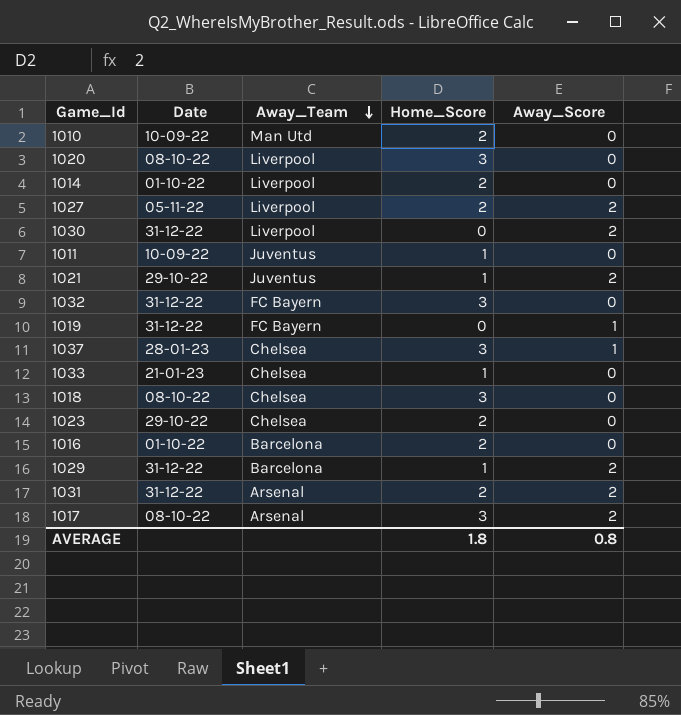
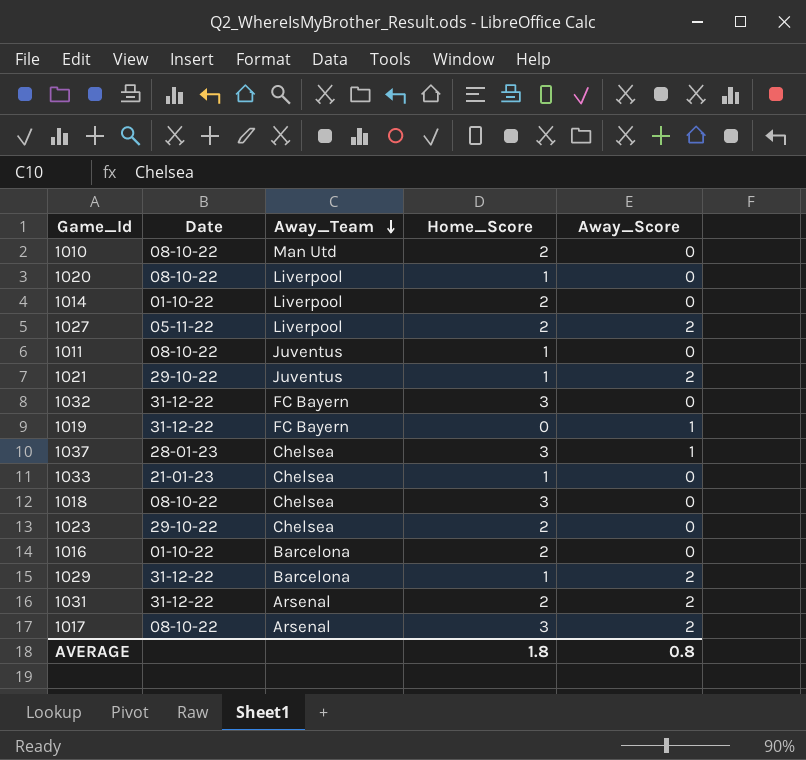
row 1030: 31-12-22 | Liverpool | 0 | 2 -> none
1010 | Date: 10-09-22 -> 08-10-22
1020 | Home_Score: 3 -> 1
1011 | Date: 10-09-22 -> 08-10-22

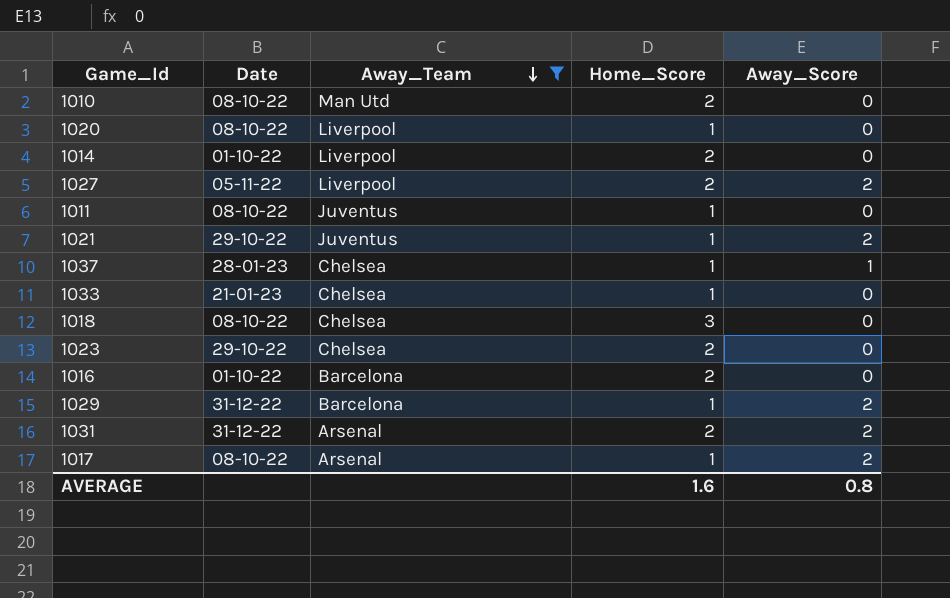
filter: none -> Away_Team != FC Bayern
1037 | Home_Score: 3 -> 1
1017 | Home_Score: 3 -> 1
AVERAGE | Home_Score: 1.8 -> 1.6

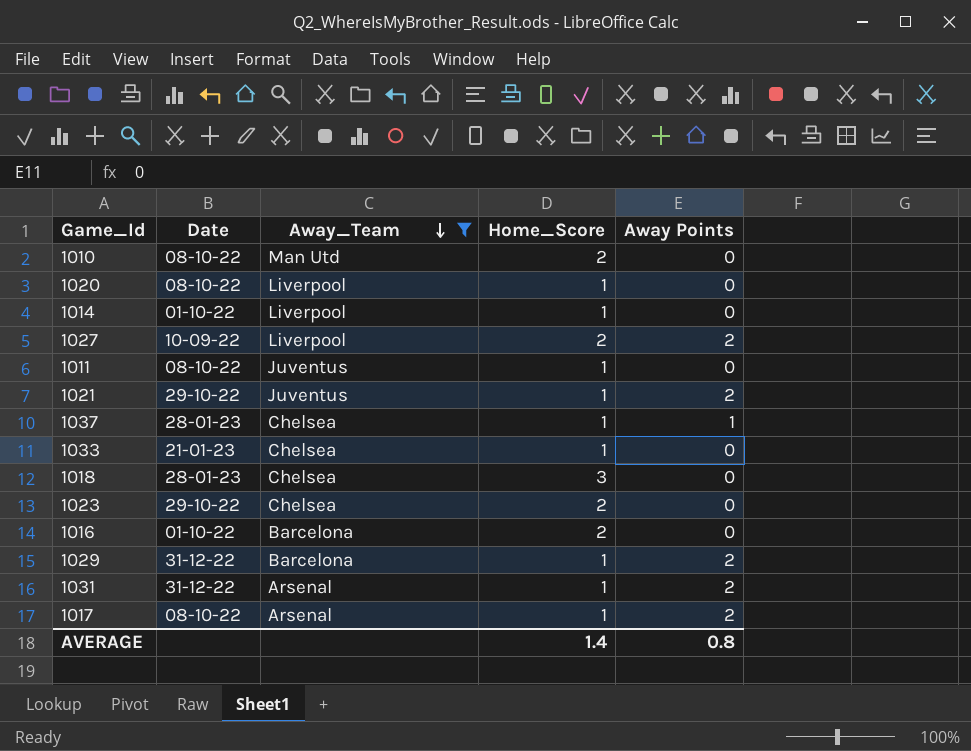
column name: Away_Score -> Away Points
1014 | Home_Score: 2 -> 1
1027 | Date: 05-11-22 -> 10-09-22
1018 | Date: 08-10-22 -> 28-01-23
1031 | Home_Score: 2 -> 1
AVERAGE | Home_Score: 1.6 -> 1.4

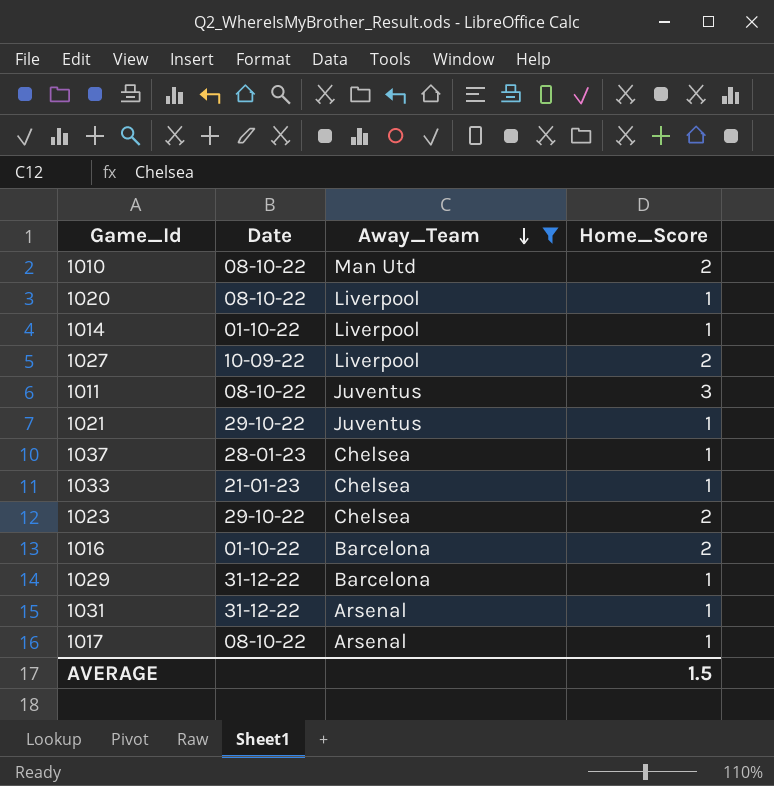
column Away Points | position: 5 -> none
row 1018: 28-01-23 | Chelsea | 3 | 0 -> none
1011 | Home_Score: 1 -> 3
AVERAGE | Home_Score: 1.4 -> 1.5

